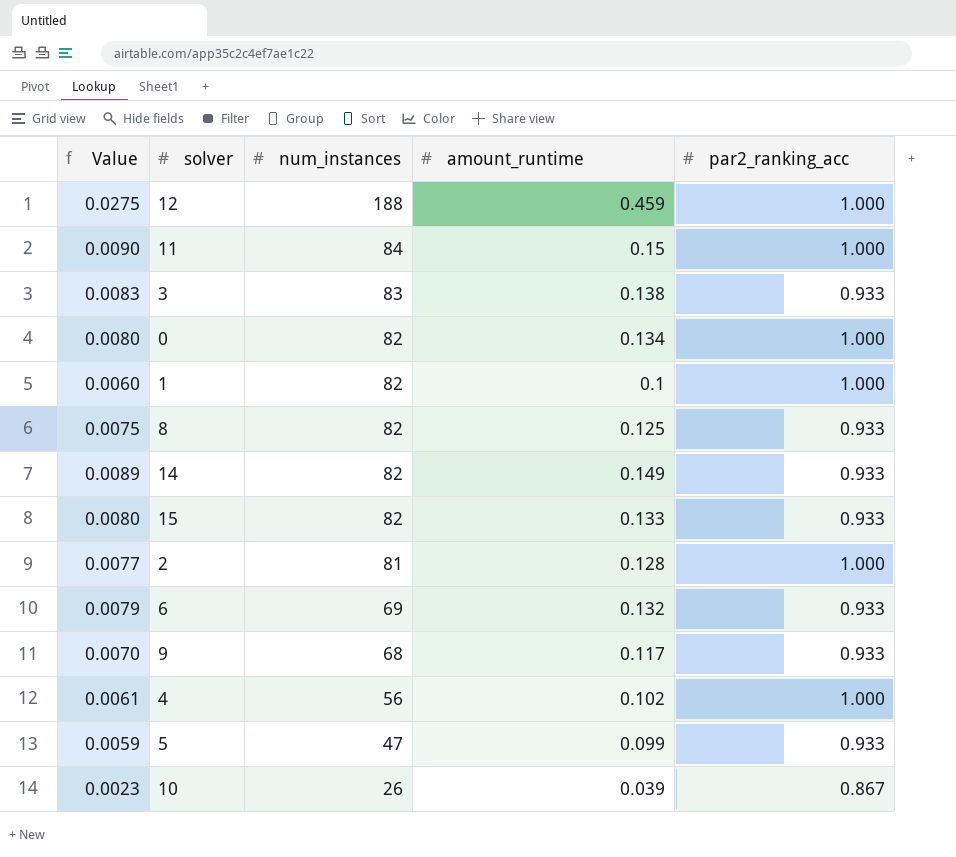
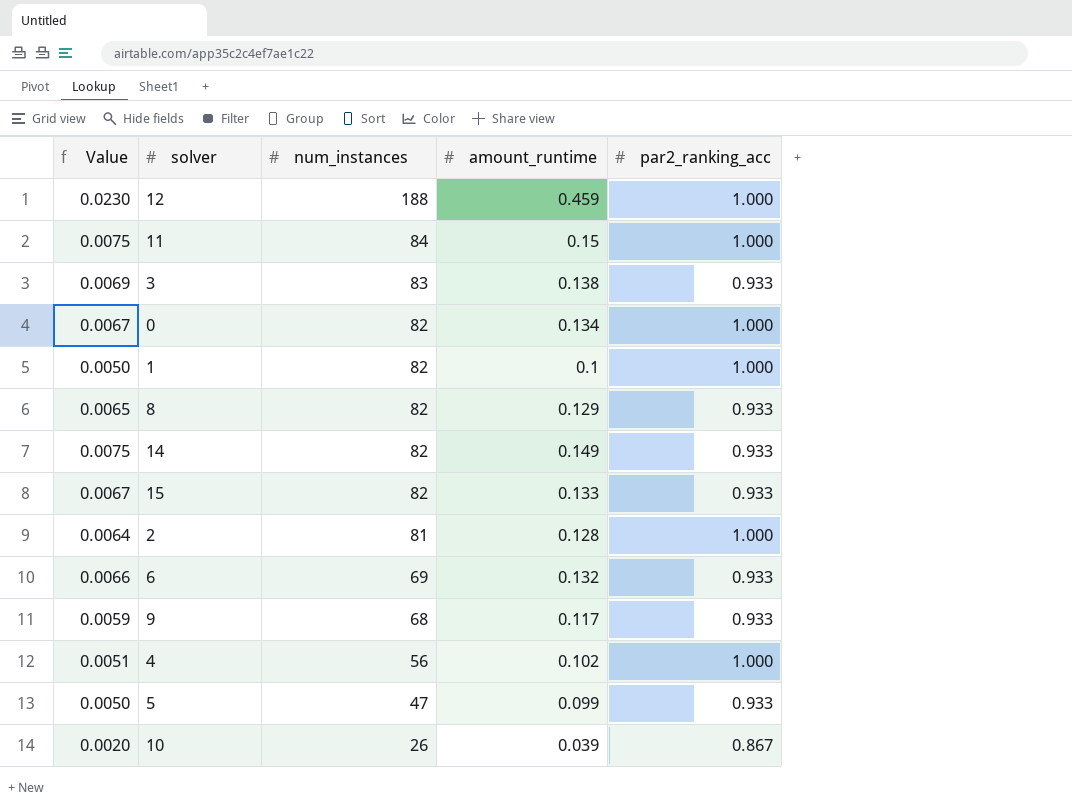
column Value | formula: [amount_runtime] * 0.06 -> [amount_runtime] * 0.05
8 | amount_runtime: 0.125 -> 0.129

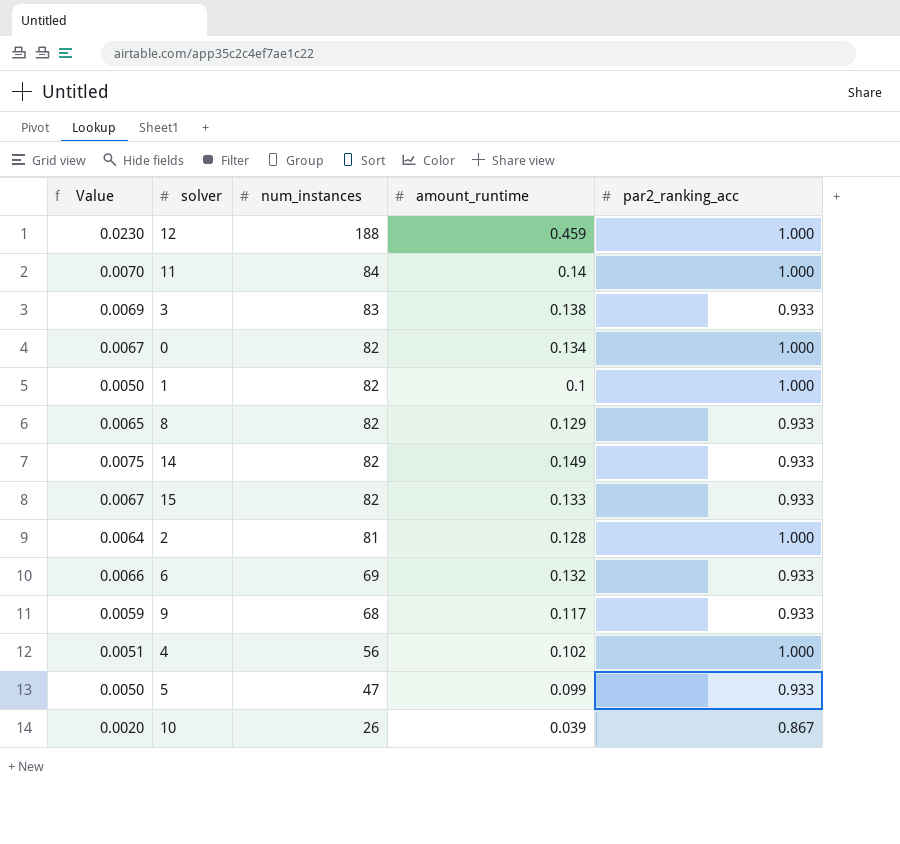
11 | Value: 0.0075 -> 0.0070
11 | amount_runtime: 0.15 -> 0.14

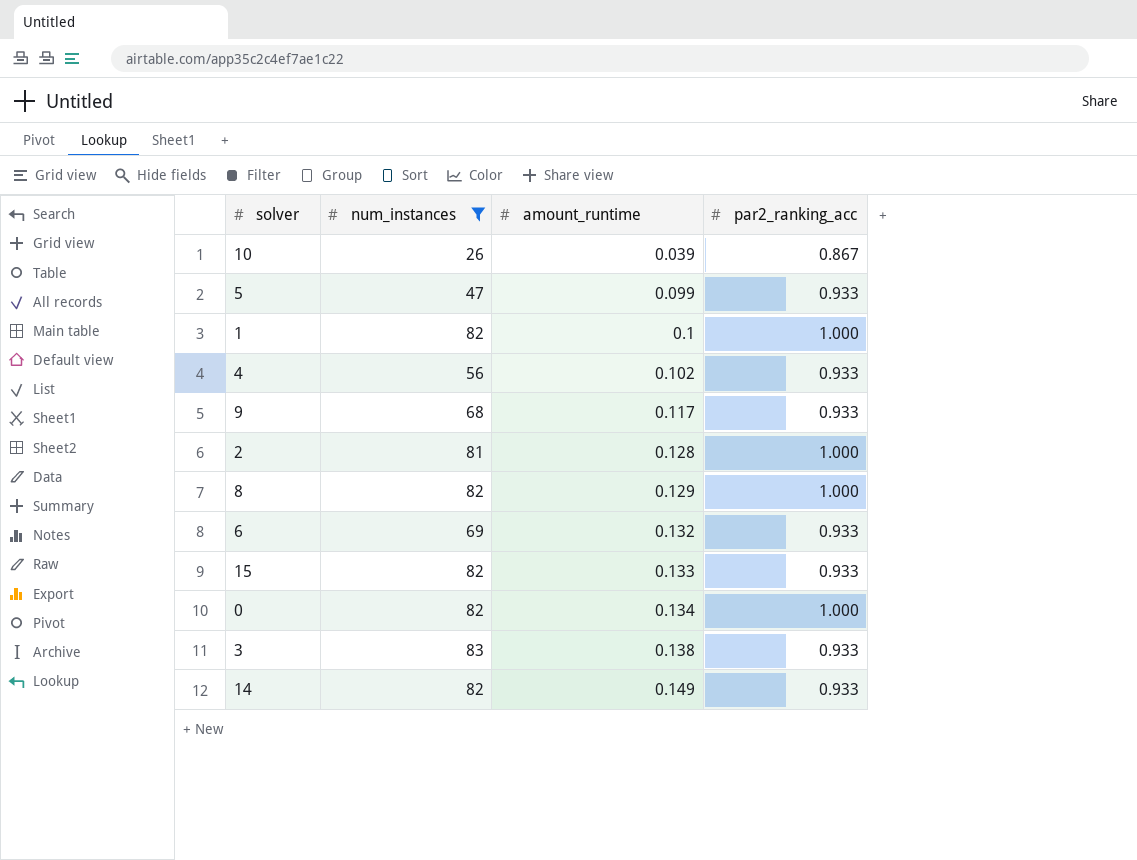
filter: none -> num_instances <= 83
row order: num_instances descending -> amount_runtime ascending
column Value | formula: [amount_runtime] * 0.05 -> none
4 | par2_ranking_acc: 1.000 -> 0.933
8 | par2_ranking_acc: 0.933 -> 1.000

